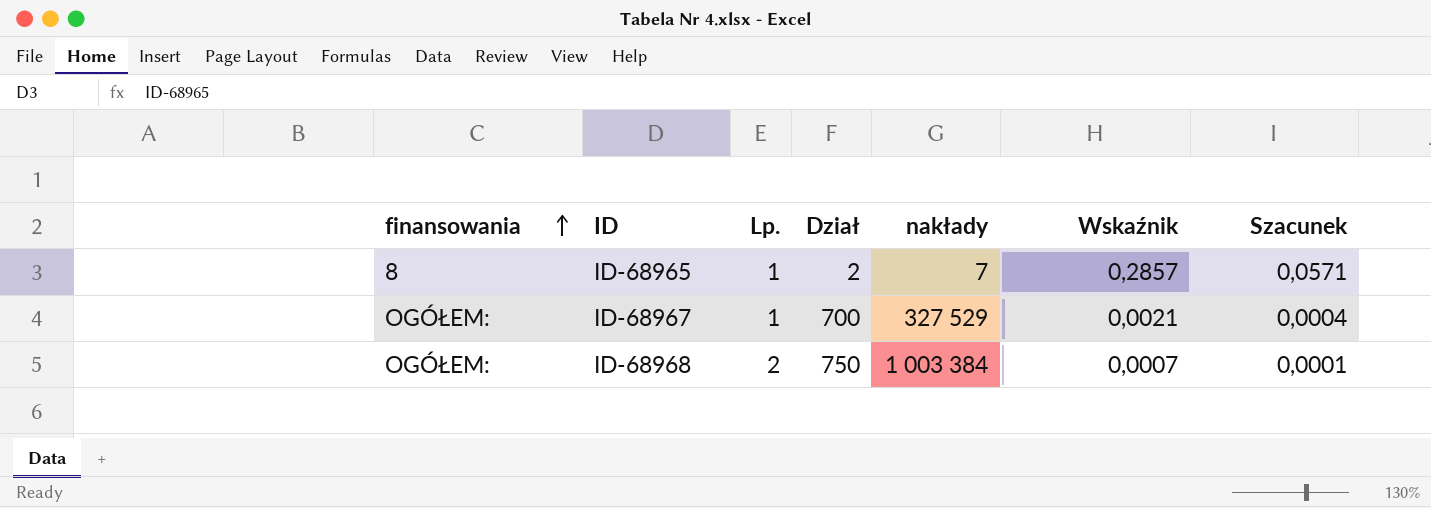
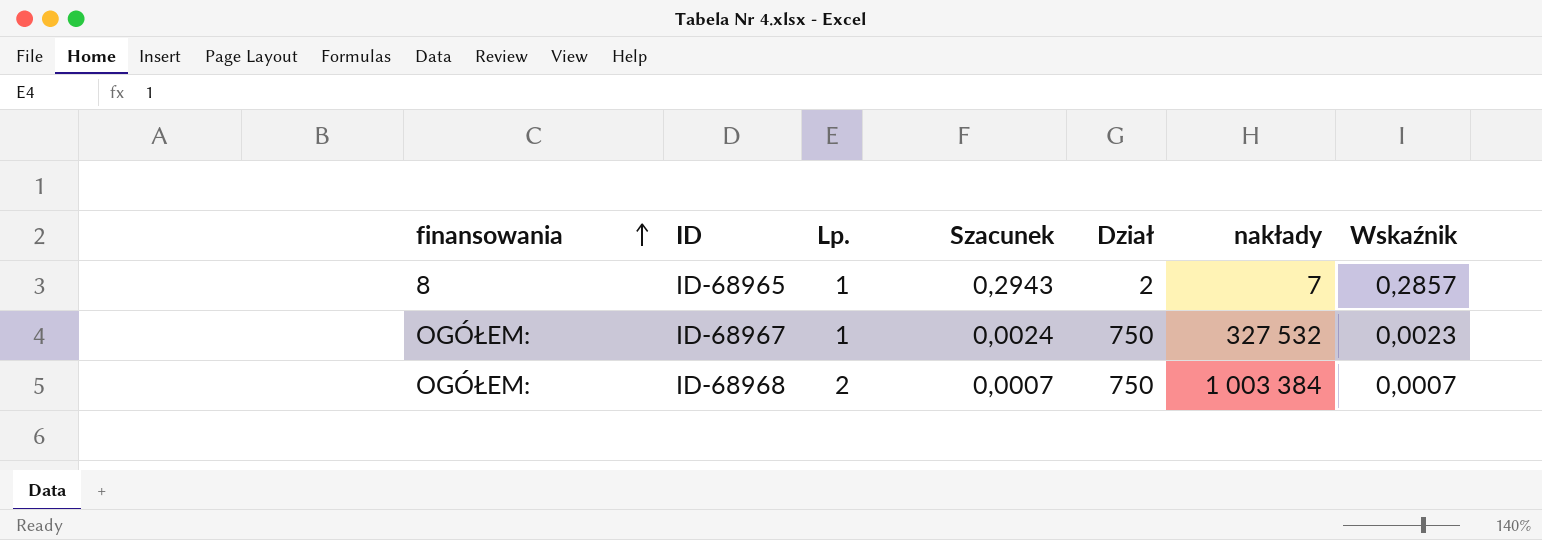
column Szacunek | formula: [Wskaźnik] * 0,2 -> [Wskaźnik] * 1,03
column Szacunek | position: 7 -> 4
ID-68967 | Dział: 700 -> 750
ID-68967 | nakłady: 327 529 -> 327 532
ID-68967 | Wskaźnik: 0,0021 -> 0,0023

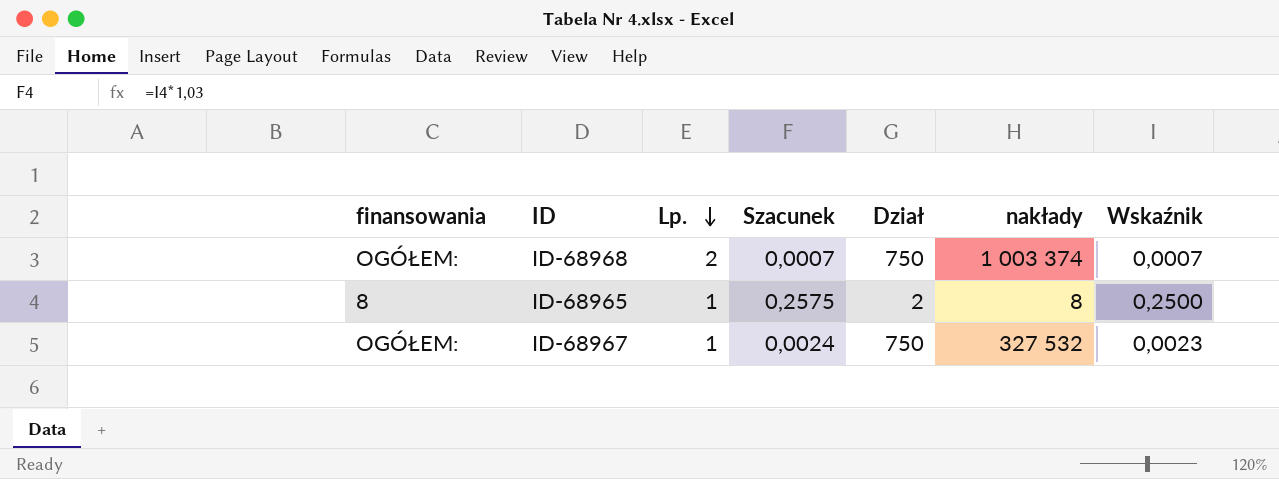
row order: finansowania ascending -> Lp. descending
ID-68968 | nakłady: 1 003 384 -> 1 003 374
ID-68965 | Szacunek: 0,2943 -> 0,2575
ID-68965 | nakłady: 7 -> 8
ID-68965 | Wskaźnik: 0,2857 -> 0,2500

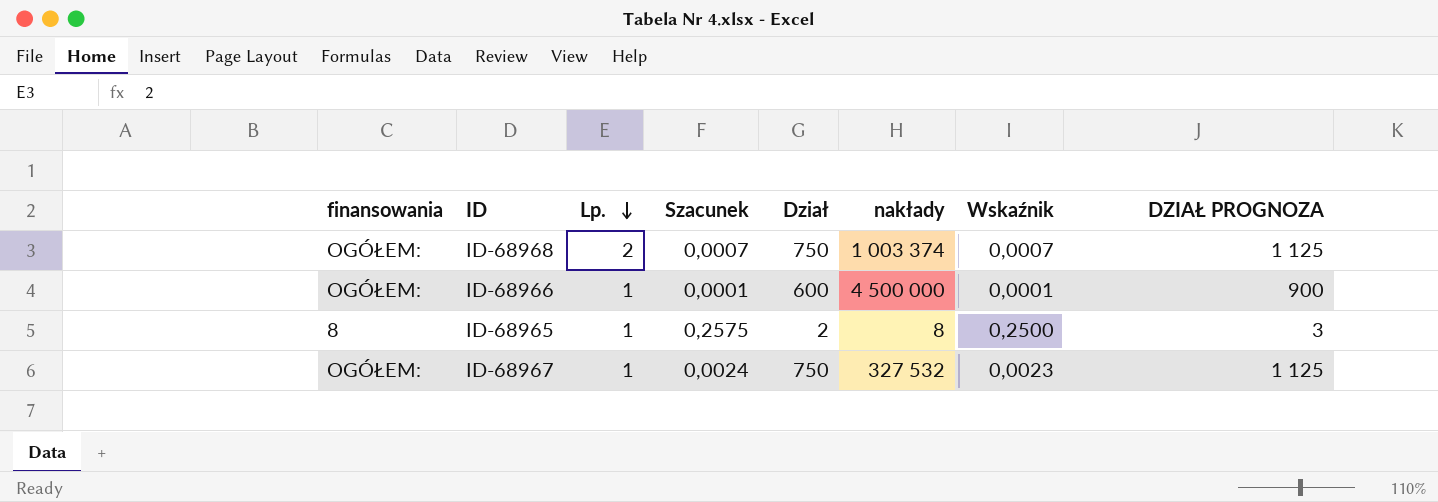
column DZIAŁ PROGNOZA | formula: none -> [Dział] * 1,5
row ID-68966: none -> OGÓŁEM: | 1 | 0,0001 | 600 | 4 500 000 | 0,0001 | 900

